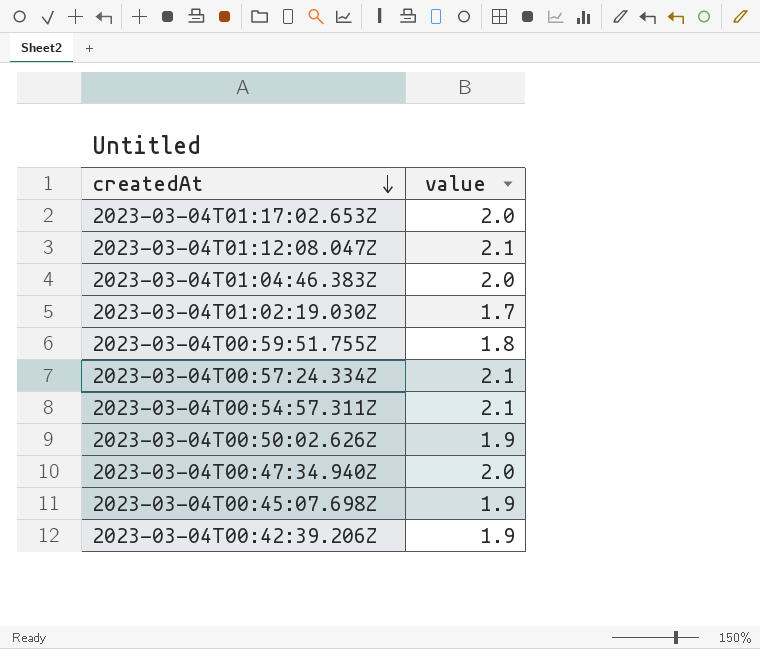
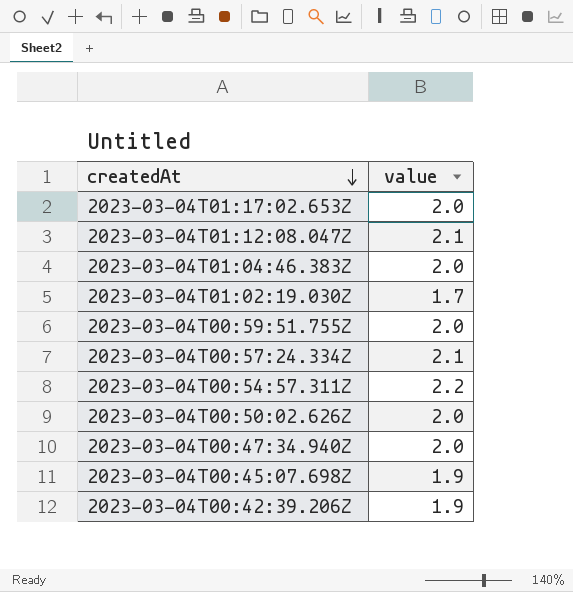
2023-03-04T00:59:51.755Z | value: 1.8 -> 2.0
2023-03-04T00:54:57.311Z | value: 2.1 -> 2.2
2023-03-04T00:50:02.626Z | value: 1.9 -> 2.0

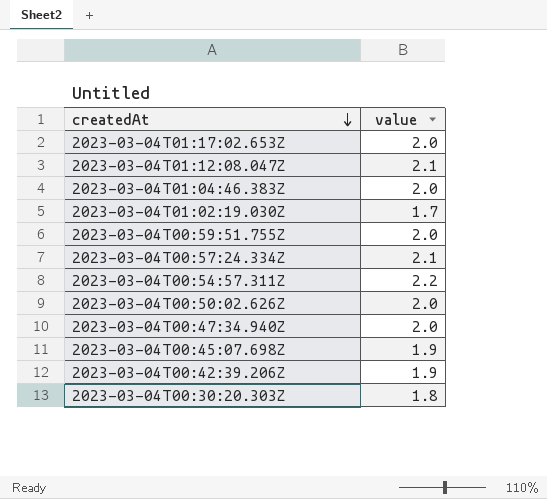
row 2023-03-04T00:30:20.303Z: none -> 1.8

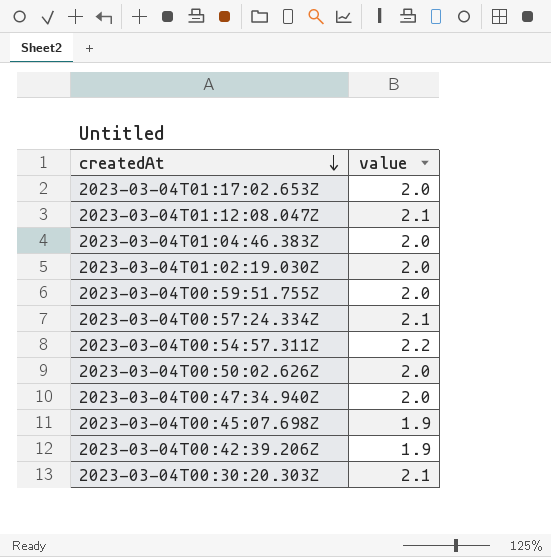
2023-03-04T01:02:19.030Z | value: 1.7 -> 2.0
2023-03-04T00:30:20.303Z | value: 1.8 -> 2.1

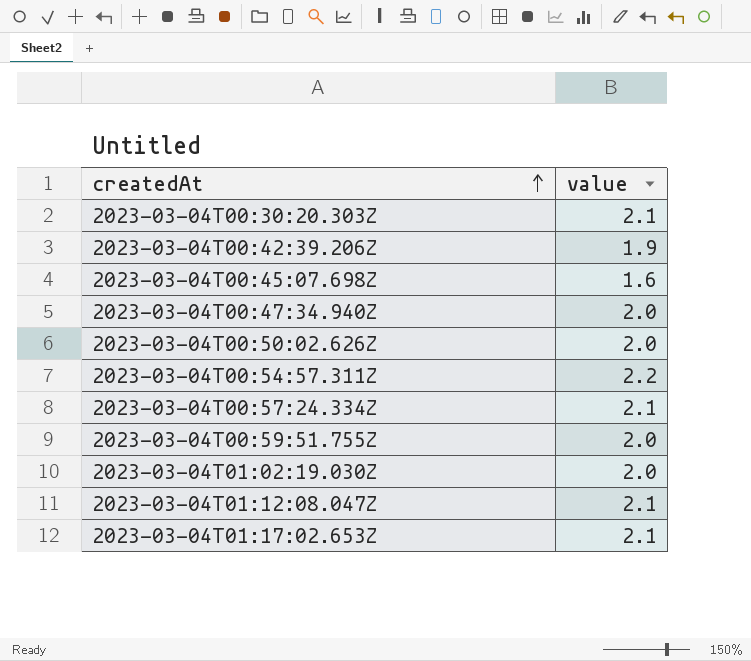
row order: createdAt descending -> createdAt ascending
row 2023-03-04T01:04:46.383Z: 2.0 -> none
2023-03-04T00:45:07.698Z | value: 1.9 -> 1.6
2023-03-04T01:17:02.653Z | value: 2.0 -> 2.1

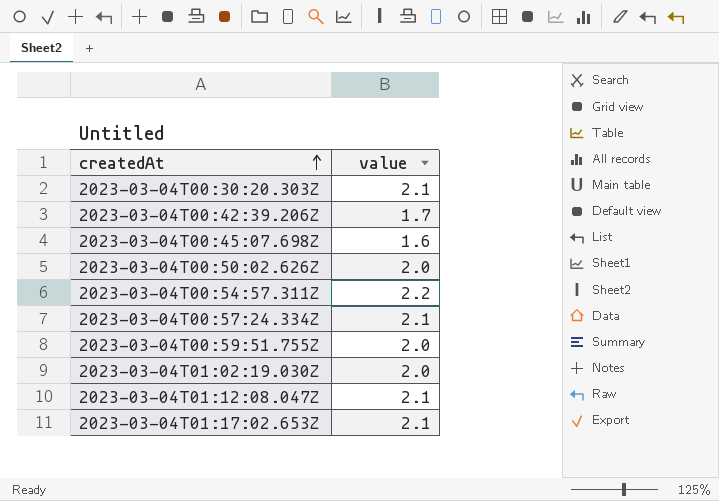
row 2023-03-04T00:47:34.940Z: 2.0 -> none
2023-03-04T00:42:39.206Z | value: 1.9 -> 1.7

